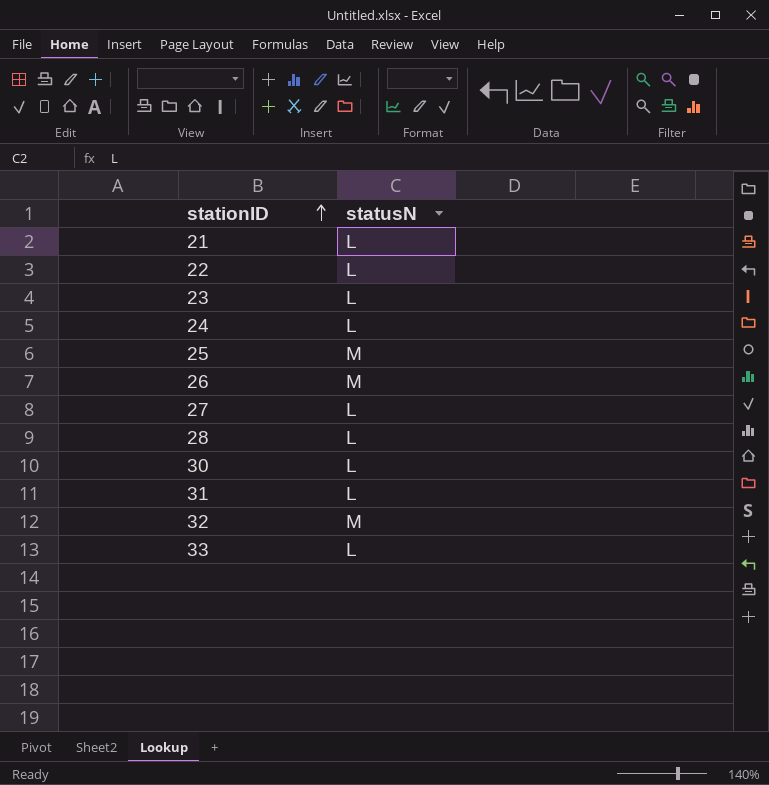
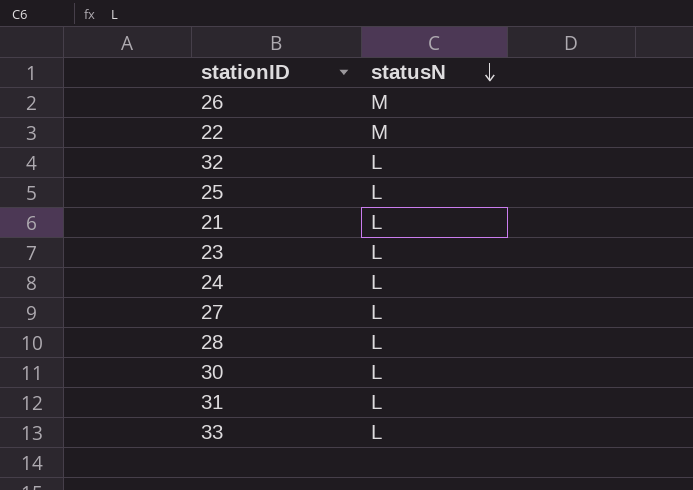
row order: stationID ascending -> statusN descending
22 | statusN: L -> M
32 | statusN: M -> L
25 | statusN: M -> L

